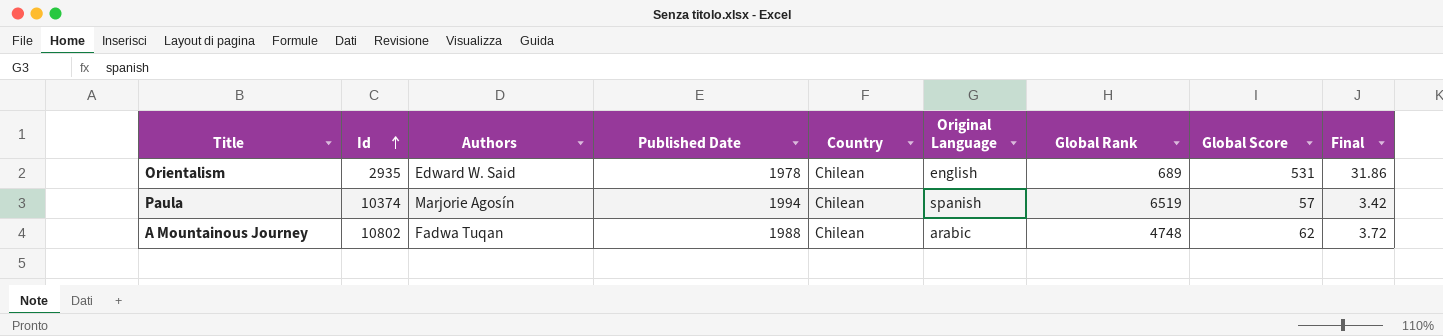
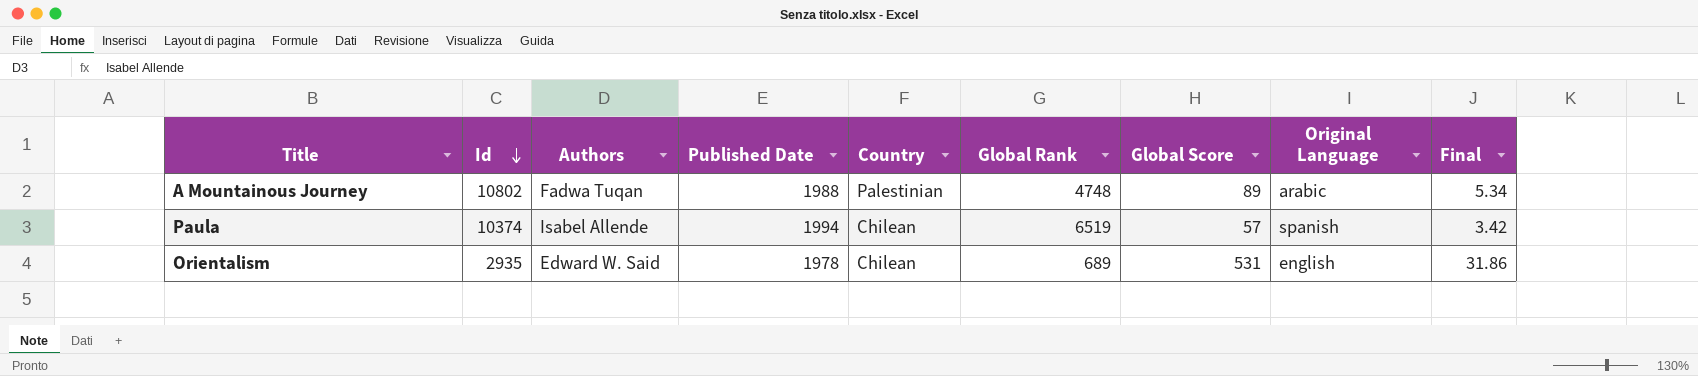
row order: Id ascending -> Id descending
column Original Language | position: 6 -> 8
A Mountainous Journey | Country: Chilean -> Palestinian
A Mountainous Journey | Global Score: 62 -> 89
A Mountainous Journey | Final: 3.72 -> 5.34
Paula | Authors: Marjorie Agosín -> Isabel Allende

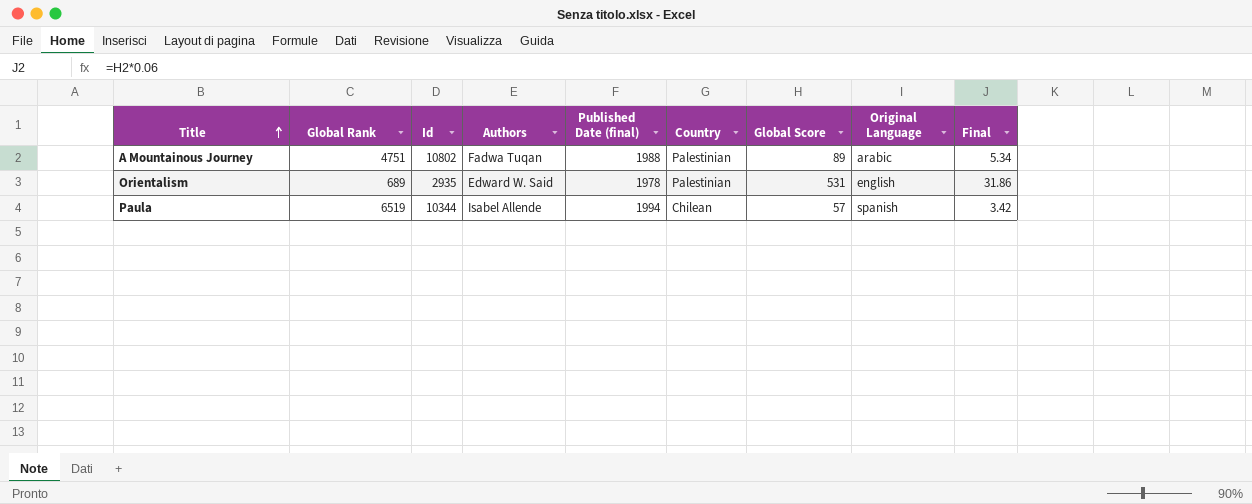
row order: Id descending -> Title ascending
column Global Rank | position: 6 -> 2
column name: Published Date -> Published Date (final)
A Mountainous Journey | Global Rank: 4748 -> 4751
Orientalism | Country: Chilean -> Palestinian
Paula | Id: 10374 -> 10344

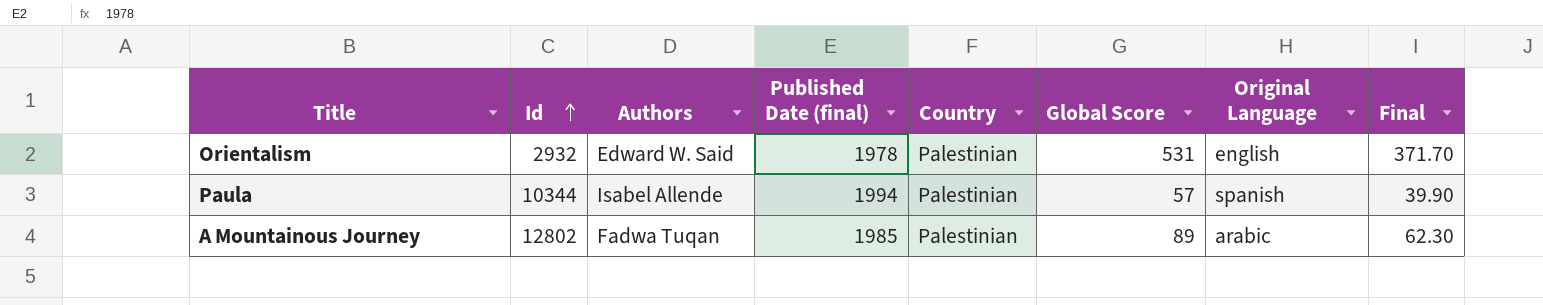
row order: Title ascending -> Id ascending
column Global Rank | position: 2 -> none
column Final | formula: [Global Score] * 0.06 -> [Global Score] * 0.7
Orientalism | Id: 2935 -> 2932
Paula | Country: Chilean -> Palestinian
A Mountainous Journey | Id: 10802 -> 12802
A Mountainous Journey | Published Date (final): 1988 -> 1985

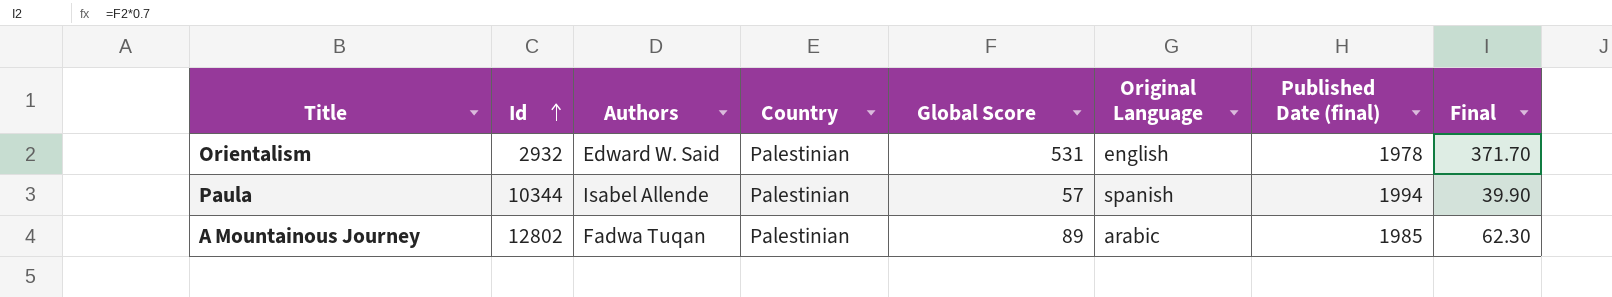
column Published Date (final) | position: 4 -> 7

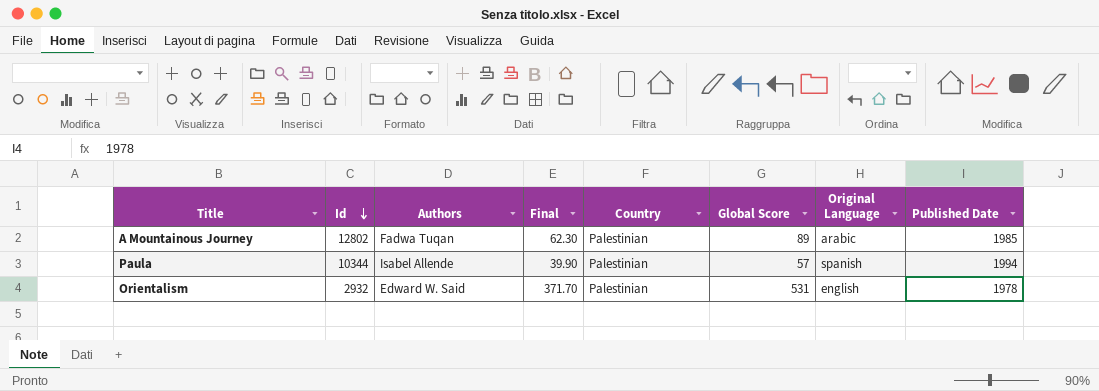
row order: Id ascending -> Id descending
column Final | position: 8 -> 4
column name: Published Date (final) -> Published Date

